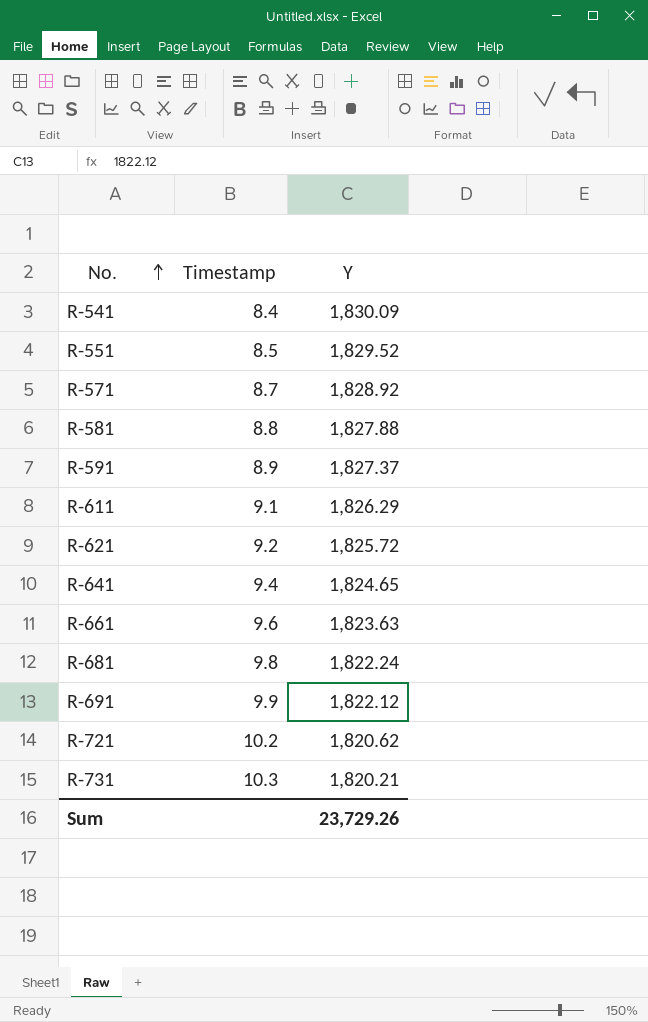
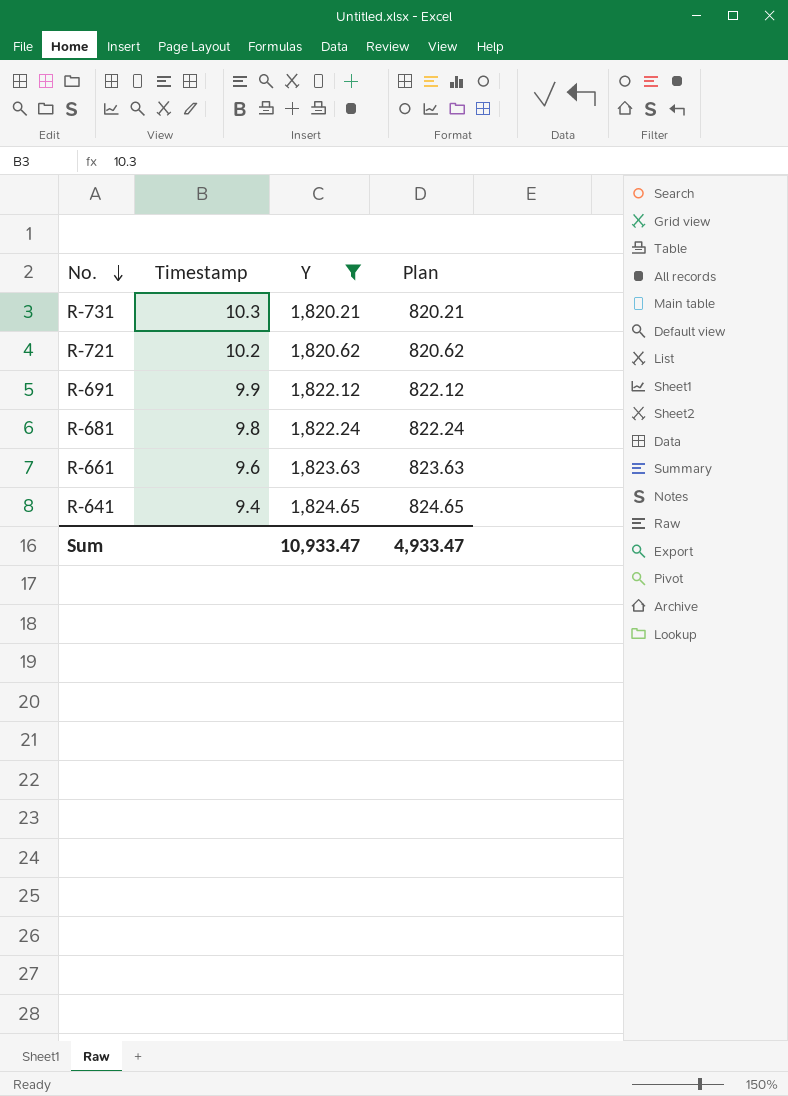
filter: none -> Y <= 1,824.65
row order: No. ascending -> No. descending
column Plan | formula: none -> [Y] - 1000
Sum | Y: 23,729.26 -> 10,933.47

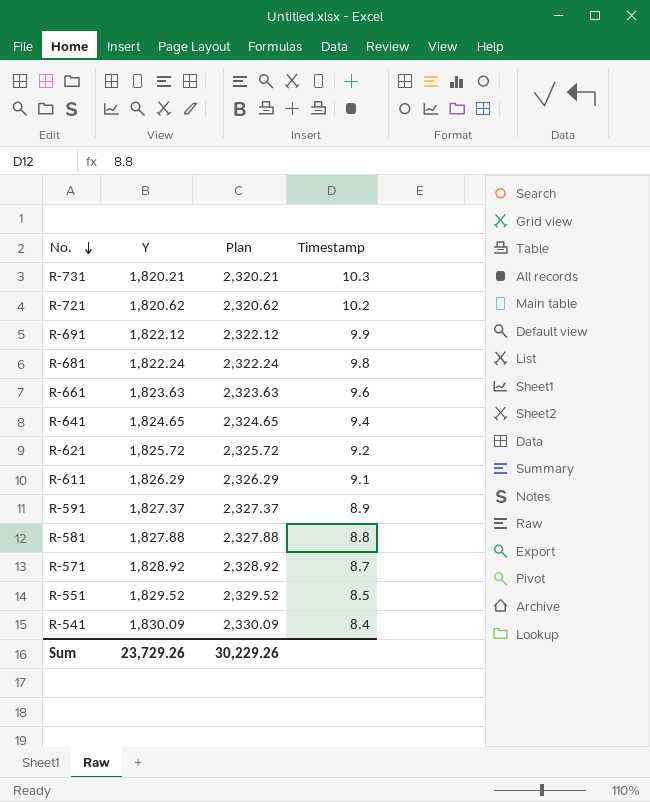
filter: Y <= 1,824.65 -> none
column Plan | formula: [Y] - 1000 -> [Y] + 500
column Timestamp | position: 2 -> 4
Sum | Y: 10,933.47 -> 23,729.26
Sum | Plan: 4,933.47 -> 30,229.26

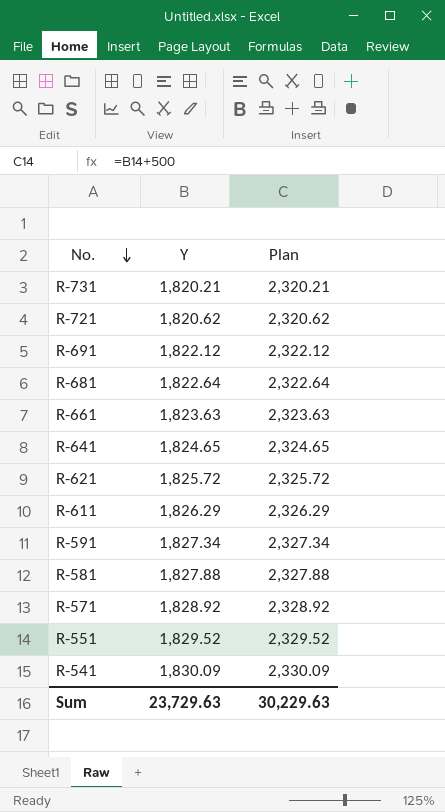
column Timestamp | position: 4 -> none
R-681 | Y: 1,822.24 -> 1,822.64
R-681 | Plan: 2,322.24 -> 2,322.64
R-591 | Y: 1,827.37 -> 1,827.34
R-591 | Plan: 2,327.37 -> 2,327.34
Sum | Y: 23,729.26 -> 23,729.63
Sum | Plan: 30,229.26 -> 30,229.63

